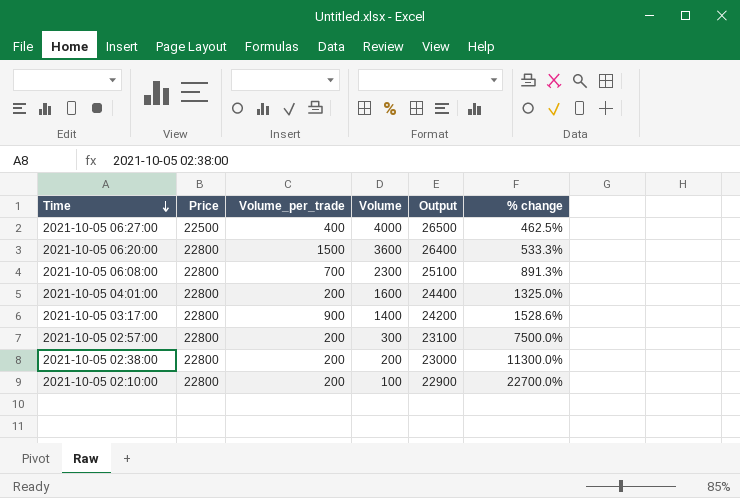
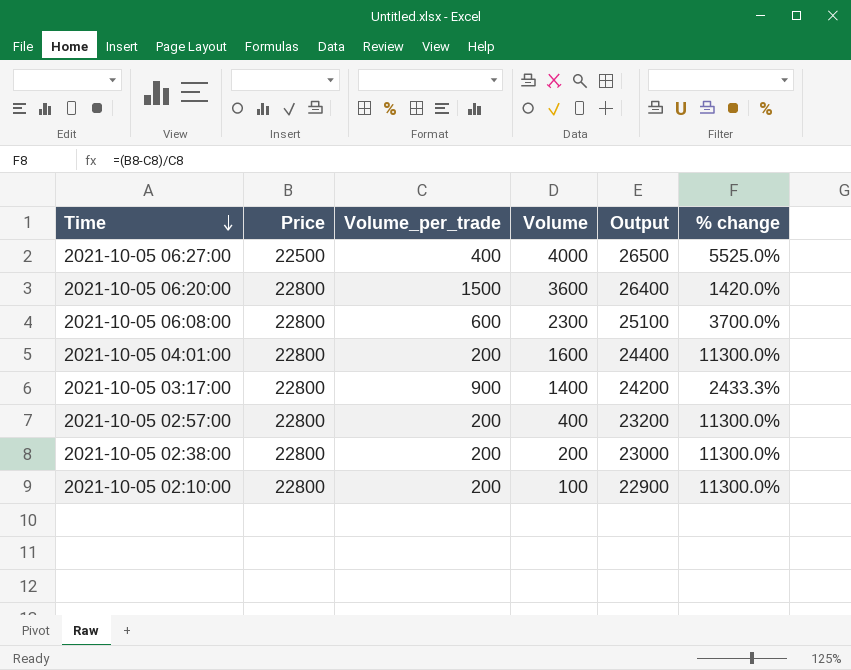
column % change | formula: ([Price] - [Volume]) / [Volume] -> ([Price] - [Volume_per_trade]) / [Volume_per_trade]
2021-10-05 06:08:00 | Volume_per_trade: 700 -> 600
2021-10-05 02:57:00 | Volume: 300 -> 400
2021-10-05 02:57:00 | Output: 23100 -> 23200

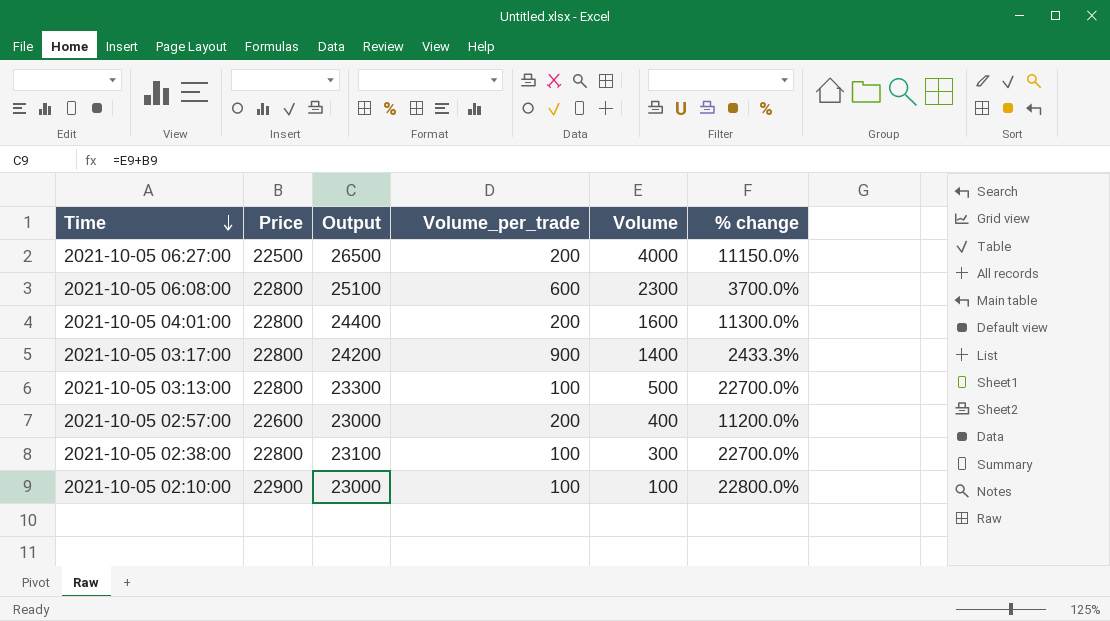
column Output | position: 5 -> 3
row 2021-10-05 06:20:00: 22800 | 1500 | 3600 | 26400 | 1420.0% -> none
2021-10-05 06:27:00 | Volume_per_trade: 400 -> 200
2021-10-05 06:27:00 | % change: 5525.0% -> 11150.0%
row 2021-10-05 03:13:00: none -> 22800 | 23300 | 100 | 500 | 22700.0%
2021-10-05 02:57:00 | Price: 22800 -> 22600
2021-10-05 02:57:00 | Output: 23200 -> 23000
2021-10-05 02:57:00 | % change: 11300.0% -> 11200.0%
2021-10-05 02:38:00 | Output: 23000 -> 23100
2021-10-05 02:38:00 | Volume_per_trade: 200 -> 100
2021-10-05 02:38:00 | Volume: 200 -> 300
2021-10-05 02:38:00 | % change: 11300.0% -> 22700.0%
2021-10-05 02:10:00 | Price: 22800 -> 22900
2021-10-05 02:10:00 | Output: 22900 -> 23000
2021-10-05 02:10:00 | Volume_per_trade: 200 -> 100
2021-10-05 02:10:00 | % change: 11300.0% -> 22800.0%

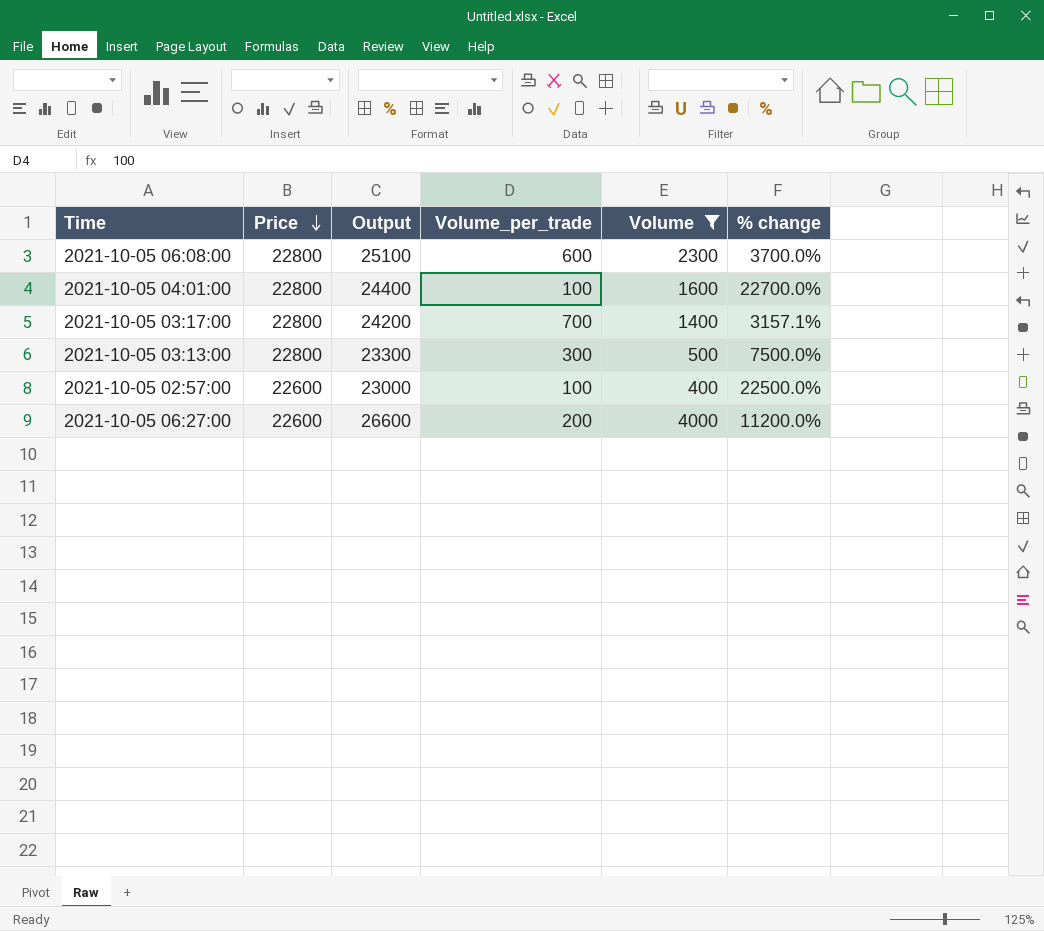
filter: none -> Volume >= 400
row order: Time descending -> Price descending
2021-10-05 04:01:00 | Volume_per_trade: 200 -> 100
2021-10-05 04:01:00 | % change: 11300.0% -> 22700.0%
2021-10-05 03:17:00 | Volume_per_trade: 900 -> 700
2021-10-05 03:17:00 | % change: 2433.3% -> 3157.1%
2021-10-05 03:13:00 | Volume_per_trade: 100 -> 300
2021-10-05 03:13:00 | % change: 22700.0% -> 7500.0%
2021-10-05 02:57:00 | Volume_per_trade: 200 -> 100
2021-10-05 02:57:00 | % change: 11200.0% -> 22500.0%
2021-10-05 06:27:00 | Price: 22500 -> 22600
2021-10-05 06:27:00 | Output: 26500 -> 26600
2021-10-05 06:27:00 | % change: 11150.0% -> 11200.0%

